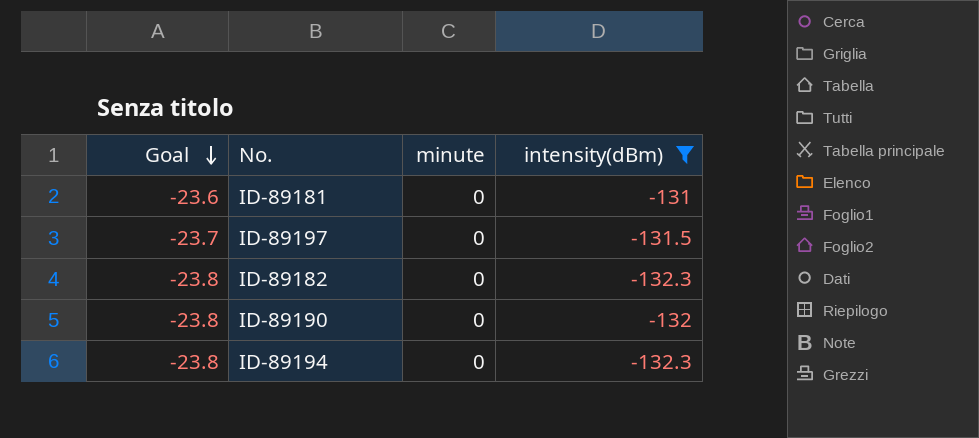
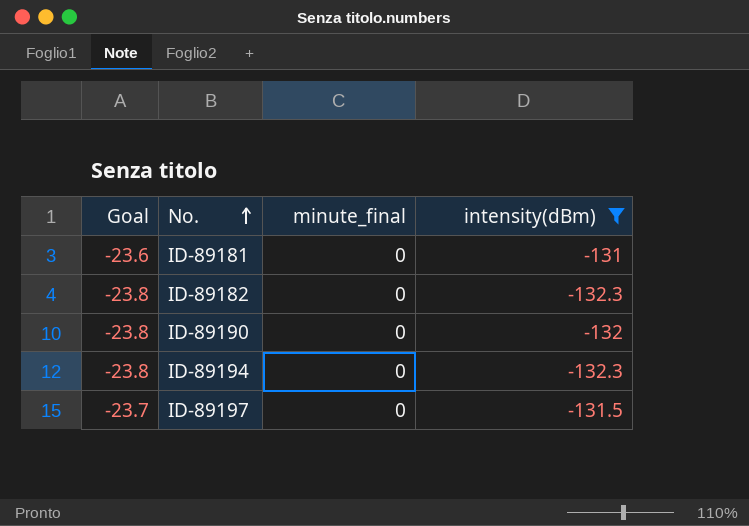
row order: Goal descending -> No. ascending
column name: minute -> minute_final

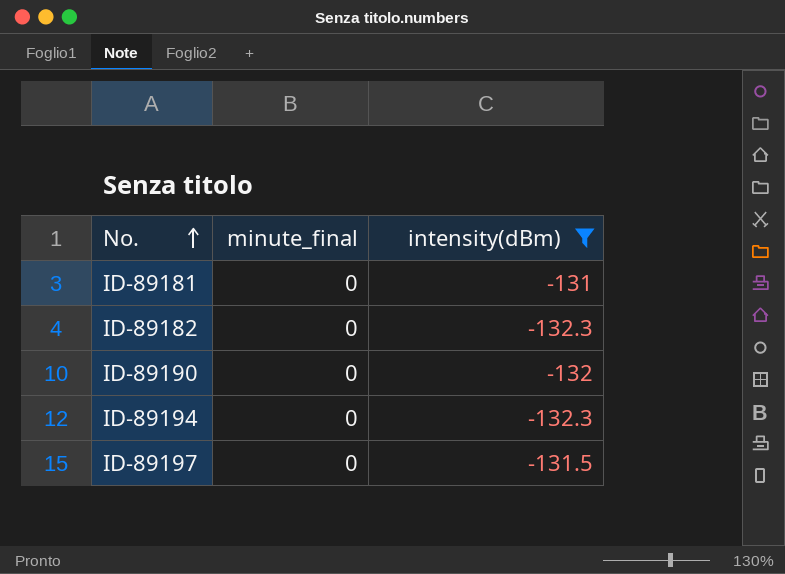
column Goal | formula: [intensity(dBm)] * 0.18 -> none

